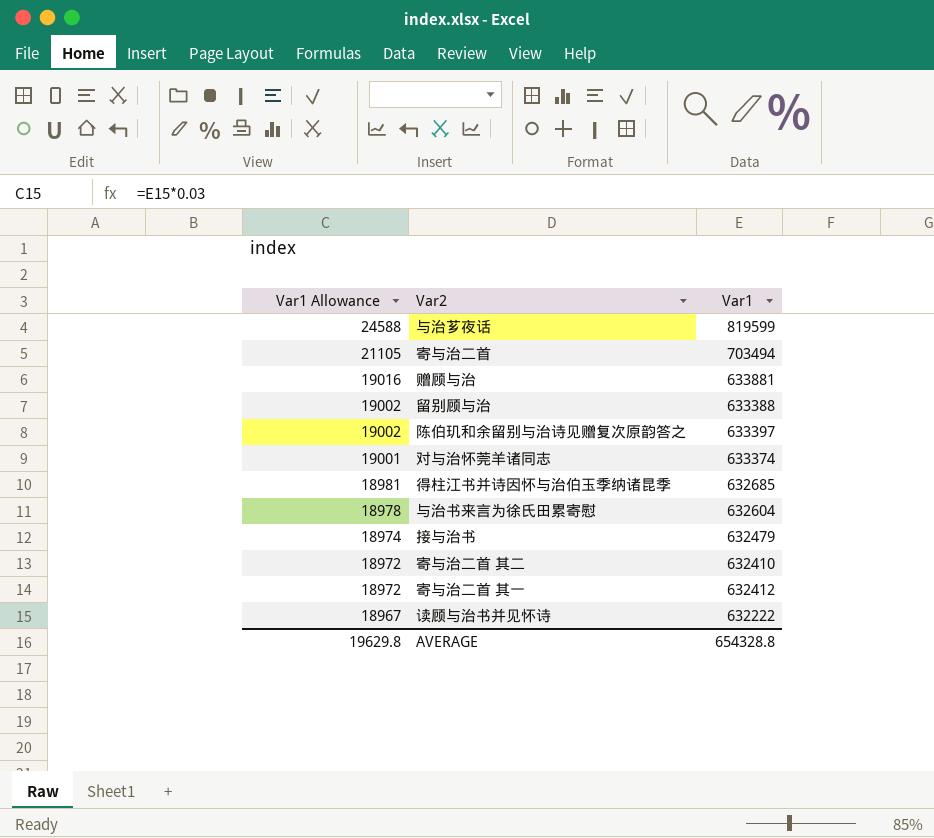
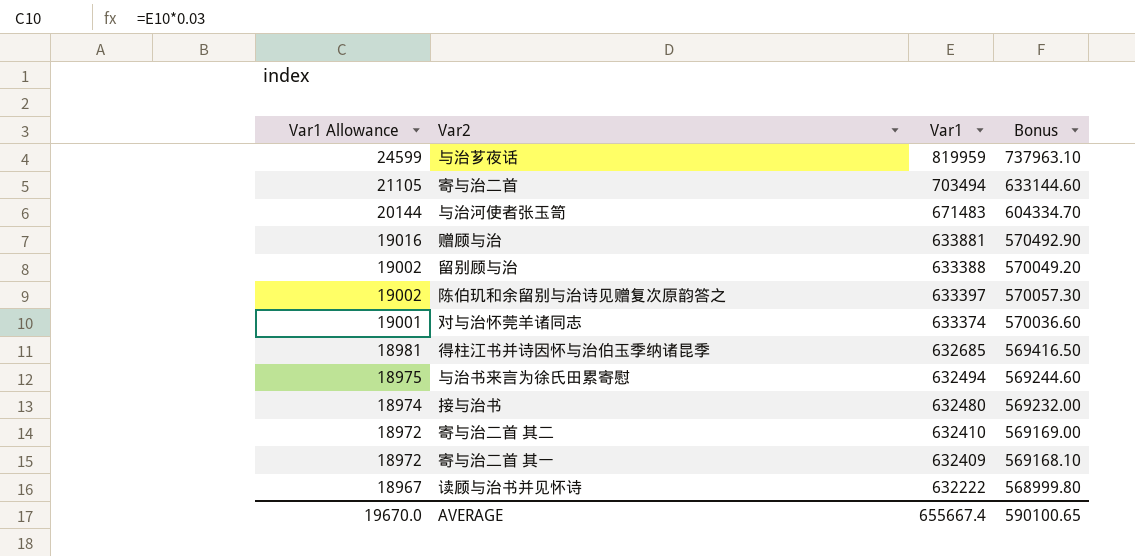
column Bonus | formula: none -> [Var1] * 0.9
与治芗夜话 | Var1 Allowance: 24588 -> 24599
与治芗夜话 | Var1: 819599 -> 819959
row 与治河使者张玉笥: none -> 20144 | 671483 | 604334.70
与治书来言为徐氏田累寄慰 | Var1 Allowance: 18978 -> 18975
与治书来言为徐氏田累寄慰 | Var1: 632604 -> 632494
接与治书 | Var1: 632479 -> 632480
寄与治二首 其一 | Var1: 632412 -> 632409
AVERAGE | Var1 Allowance: 19629.8 -> 19670.0
AVERAGE | Var1: 654328.8 -> 655667.4

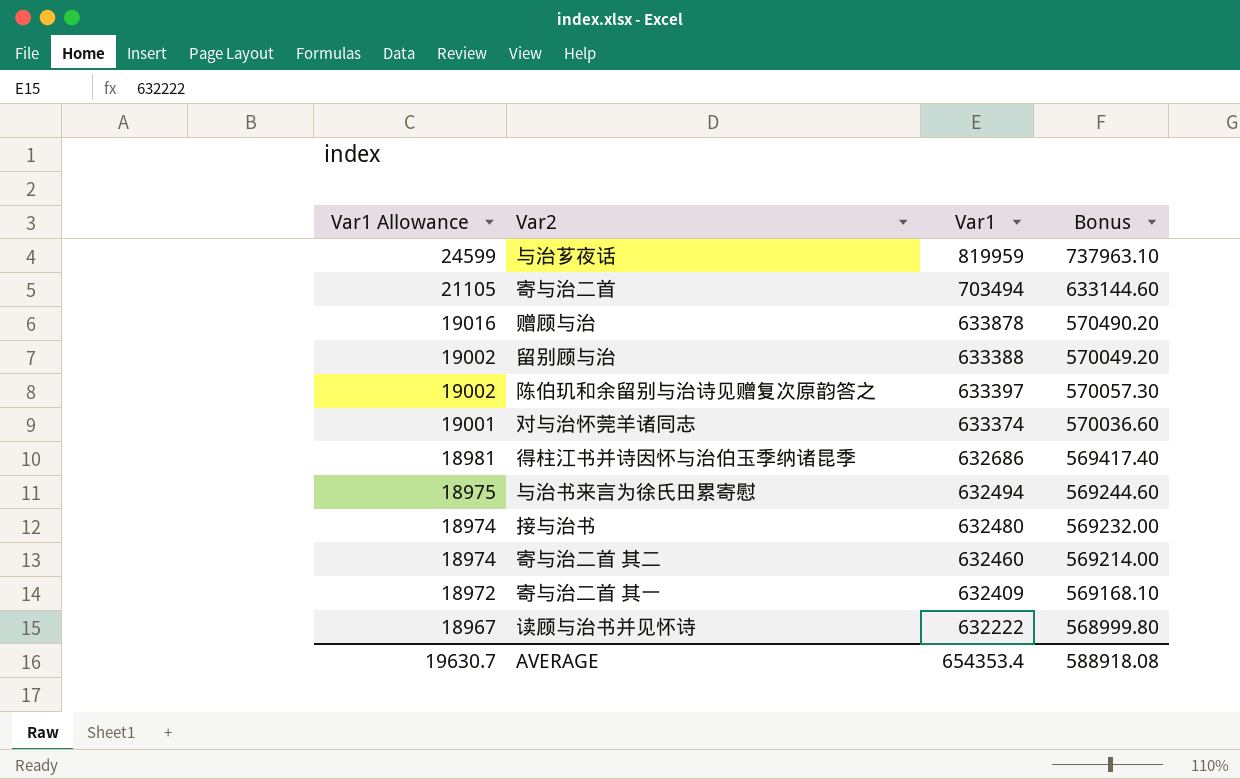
row 与治河使者张玉笥: 20144 | 671483 | 604334.70 -> none
赠顾与治 | Var1: 633881 -> 633878
赠顾与治 | Bonus: 570492.90 -> 570490.20
得柱江书并诗因怀与治伯玉季纳诸昆季 | Var1: 632685 -> 632686
得柱江书并诗因怀与治伯玉季纳诸昆季 | Bonus: 569416.50 -> 569417.40
寄与治二首 其二 | Var1 Allowance: 18972 -> 18974
寄与治二首 其二 | Var1: 632410 -> 632460
寄与治二首 其二 | Bonus: 569169.00 -> 569214.00
AVERAGE | Var1 Allowance: 19670.0 -> 19630.7
AVERAGE | Var1: 655667.4 -> 654353.4
AVERAGE | Bonus: 590100.65 -> 588918.08

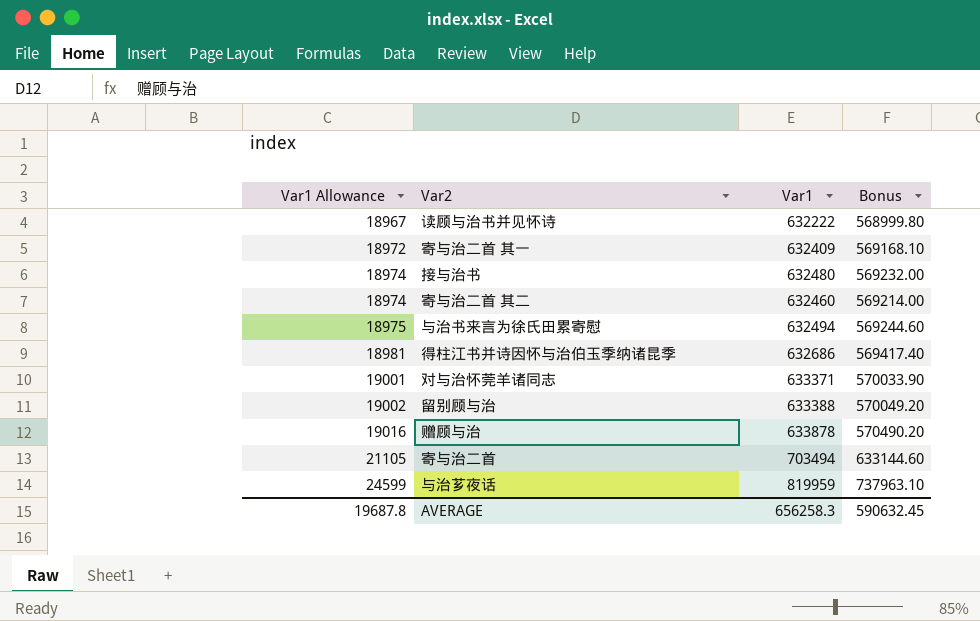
row order: Var1 Allowance descending -> Var1 Allowance ascending
row 陈伯玑和余留别与治诗见赠复次原韵答之: 19002 | 633397 | 570057.30 -> none
对与治怀莞羊诸同志 | Var1: 633374 -> 633371
对与治怀莞羊诸同志 | Bonus: 570036.60 -> 570033.90
AVERAGE | Var1 Allowance: 19630.7 -> 19687.8
AVERAGE | Var1: 654353.4 -> 656258.3
AVERAGE | Bonus: 588918.08 -> 590632.45

